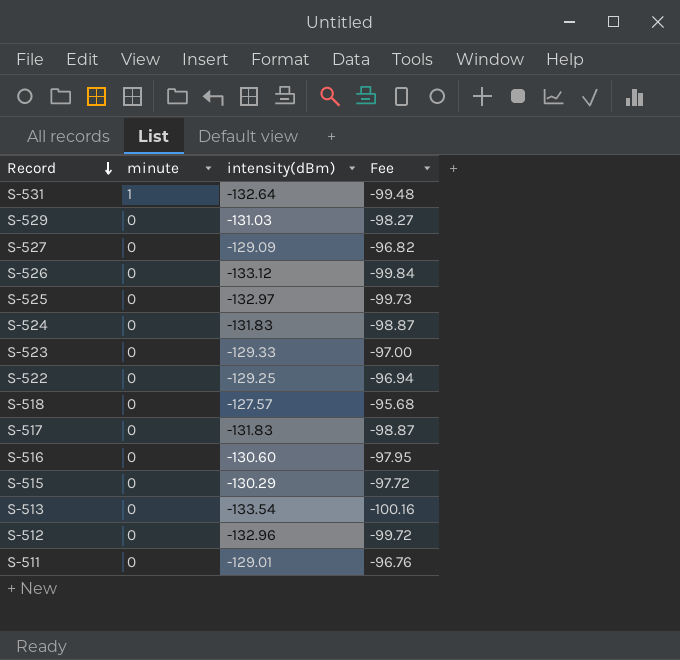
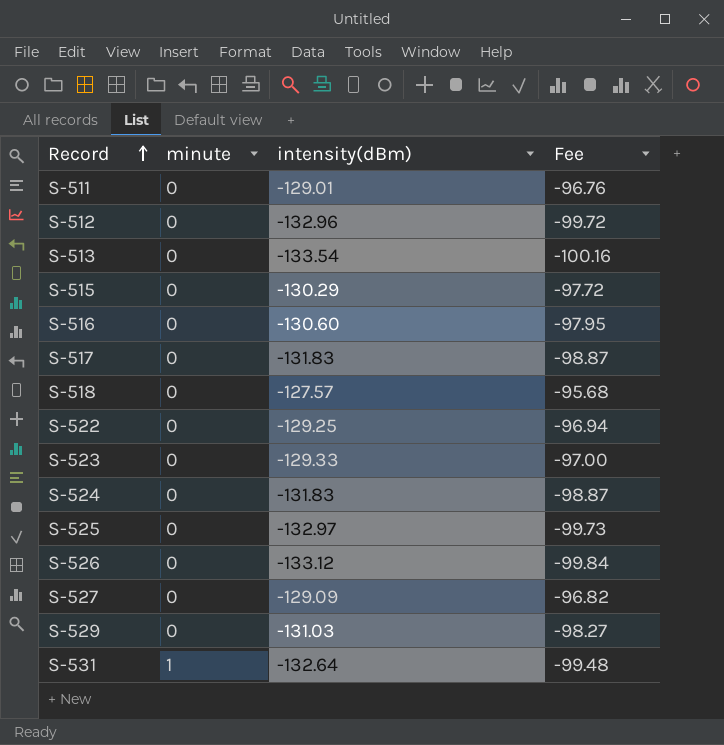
row order: Record descending -> Record ascending

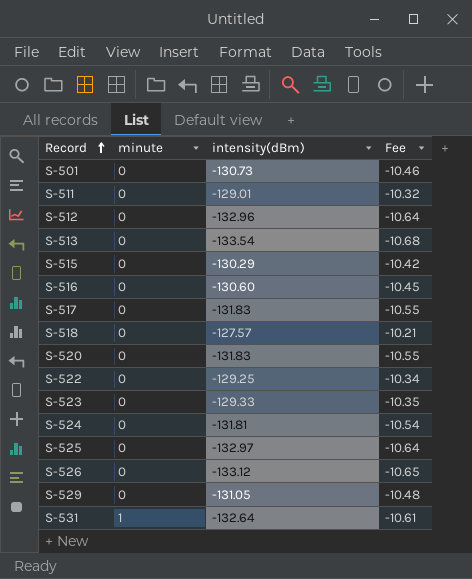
column Fee | formula: [intensity(dBm)] * 0.75 -> [intensity(dBm)] * 0.08
row S-527: 0 | -129.09 | -96.82 -> none
row S-501: none -> 0 | -130.73 | -10.46
row S-520: none -> 0 | -131.83 | -10.55
S-524 | intensity(dBm): -131.83 -> -131.81
S-529 | intensity(dBm): -131.03 -> -131.05

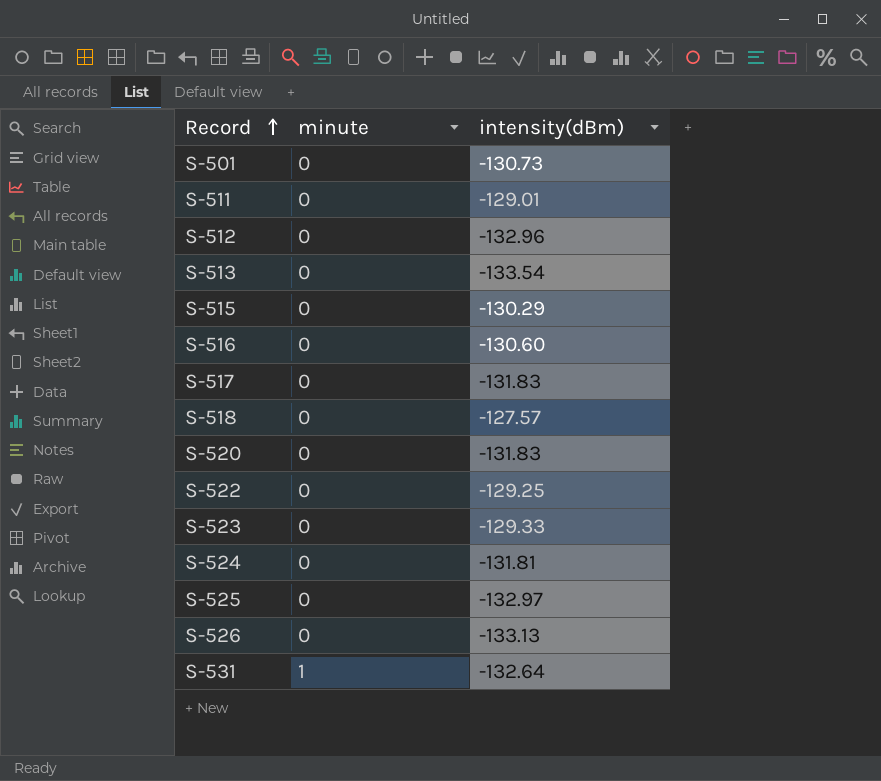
column Fee | formula: [intensity(dBm)] * 0.08 -> none
row S-529: 0 | -131.05 | -10.48 -> none
S-526 | intensity(dBm): -133.12 -> -133.13

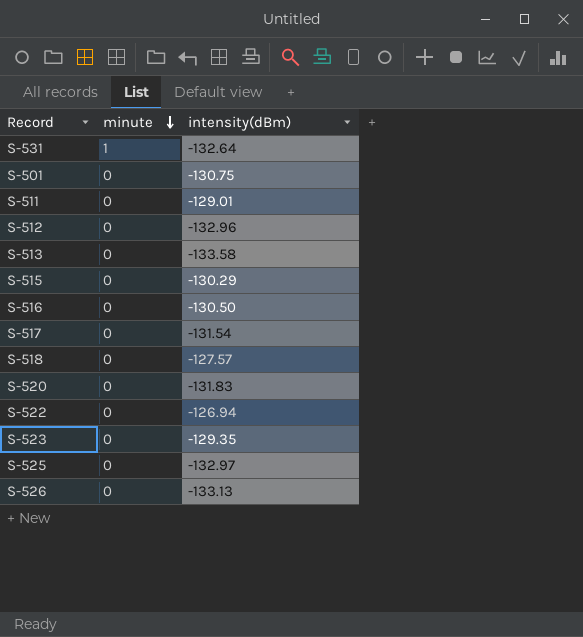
row order: Record ascending -> minute descending
row S-524: 0 | -131.81 -> none
S-501 | intensity(dBm): -130.73 -> -130.75
S-513 | intensity(dBm): -133.54 -> -133.58
S-516 | intensity(dBm): -130.60 -> -130.50
S-517 | intensity(dBm): -131.83 -> -131.54
S-522 | intensity(dBm): -129.25 -> -126.94
S-523 | intensity(dBm): -129.33 -> -129.35

